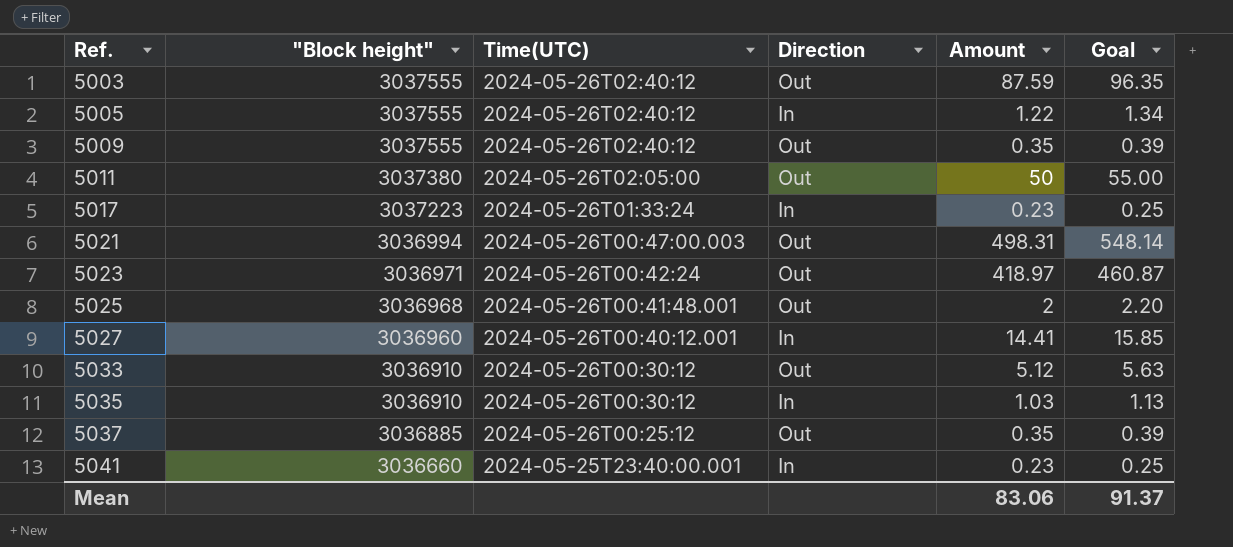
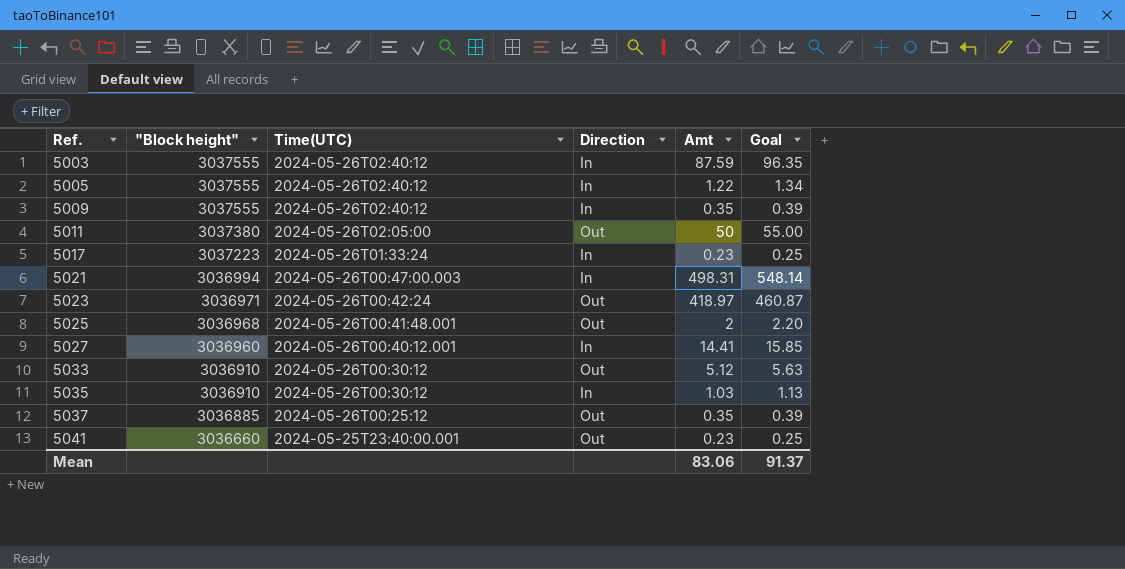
column name: Amount -> Amt
5003 | Direction: Out -> In
5009 | Direction: Out -> In
5021 | Direction: Out -> In
5041 | Direction: In -> Out

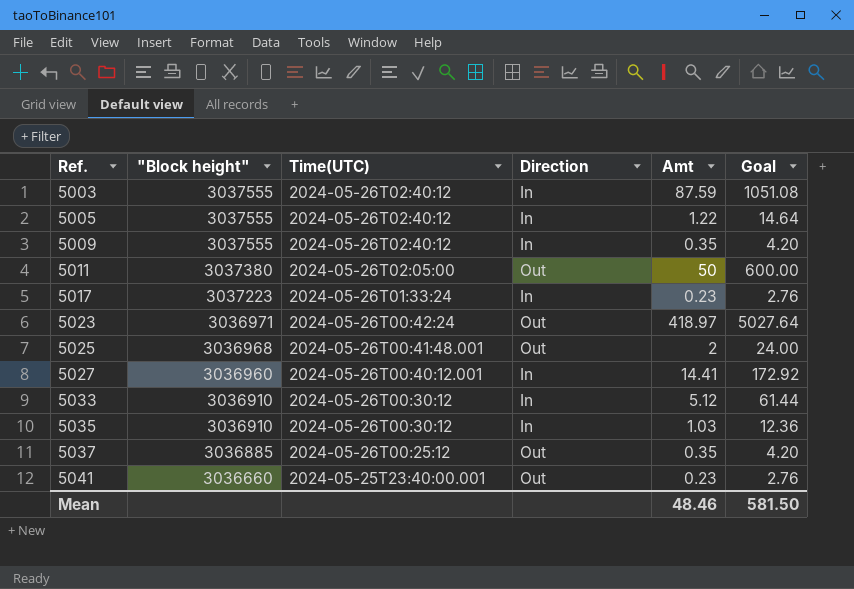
column Goal | formula: [Amt] * 1.1 -> [Amt] * 12
row 5021: 3036994 | 2024-05-26T00:47:00.003 | In | 498.31 | 548.14 -> none
5033 | Direction: Out -> In
Mean | Amt: 83.06 -> 48.46
Mean | Goal: 91.37 -> 581.50

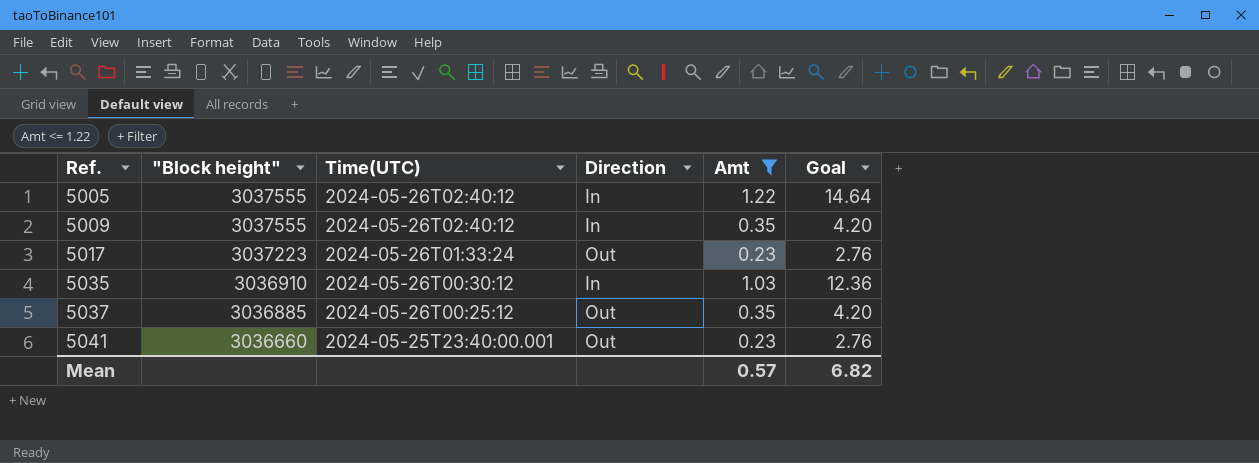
filter: none -> Amt <= 1.22
5017 | Direction: In -> Out
Mean | Amt: 48.46 -> 0.57
Mean | Goal: 581.50 -> 6.82

